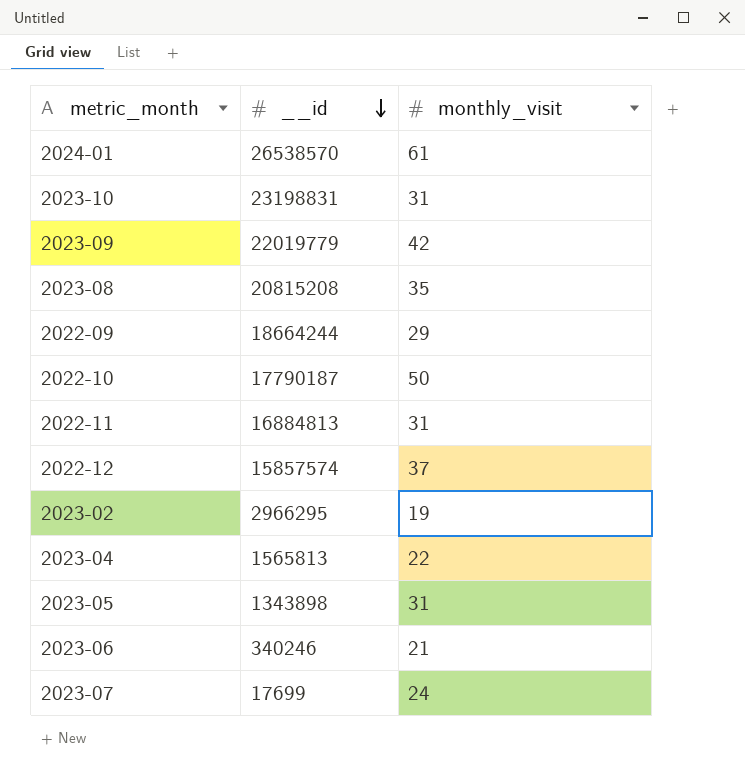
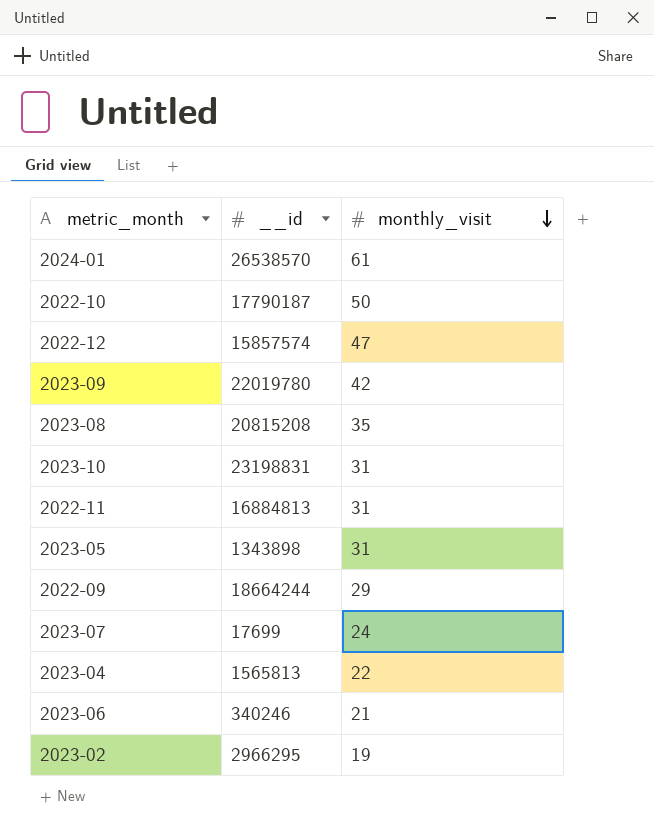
row order: __id descending -> monthly_visit descending
2022-12 | monthly_visit: 37 -> 47
2023-09 | __id: 22019779 -> 22019780

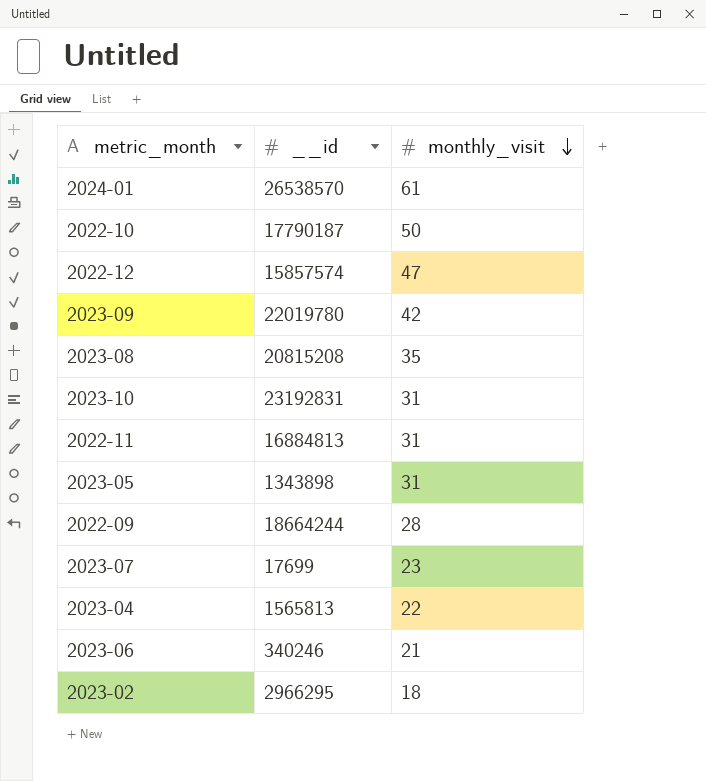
2023-10 | __id: 23198831 -> 23192831
2022-09 | monthly_visit: 29 -> 28
2023-07 | monthly_visit: 24 -> 23
2023-02 | monthly_visit: 19 -> 18

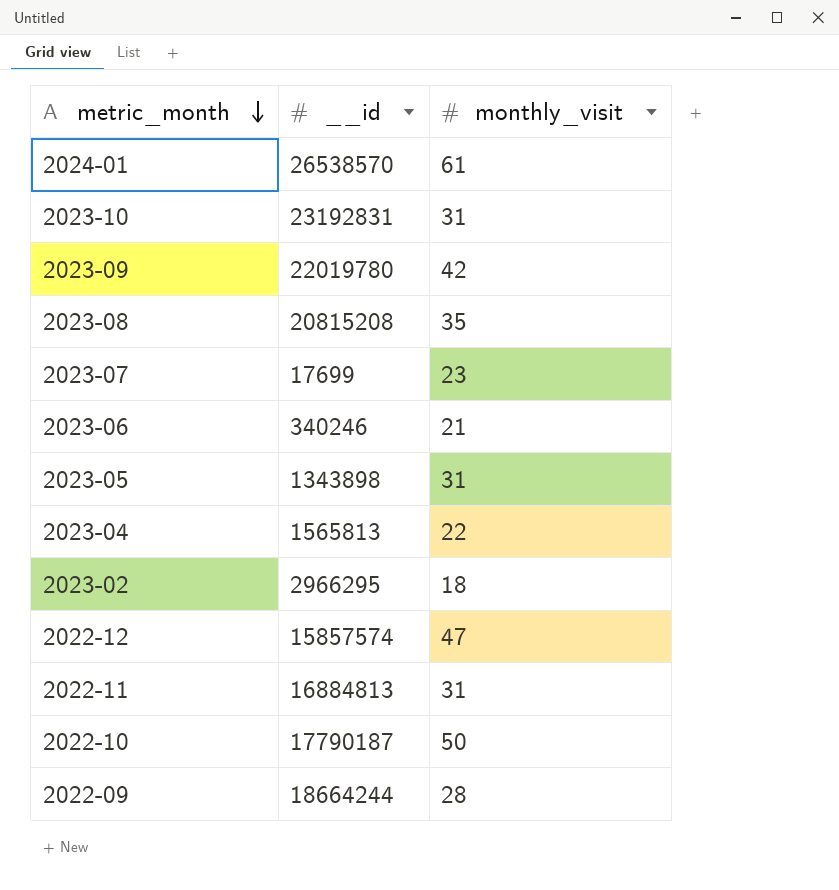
row order: monthly_visit descending -> metric_month descending

